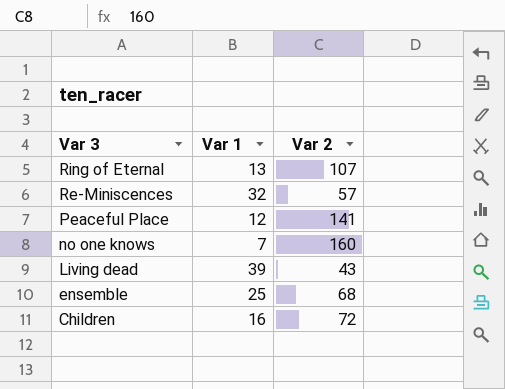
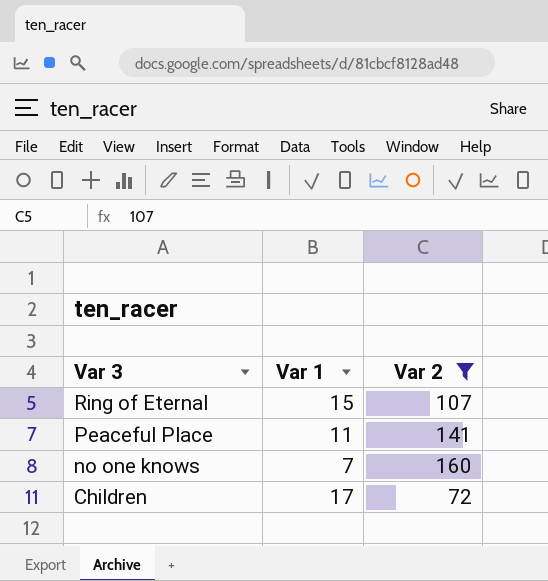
filter: none -> Var 2 >= 72
Ring of Eternal | Var 1: 13 -> 15
Peaceful Place | Var 1: 12 -> 11
Children | Var 1: 16 -> 17

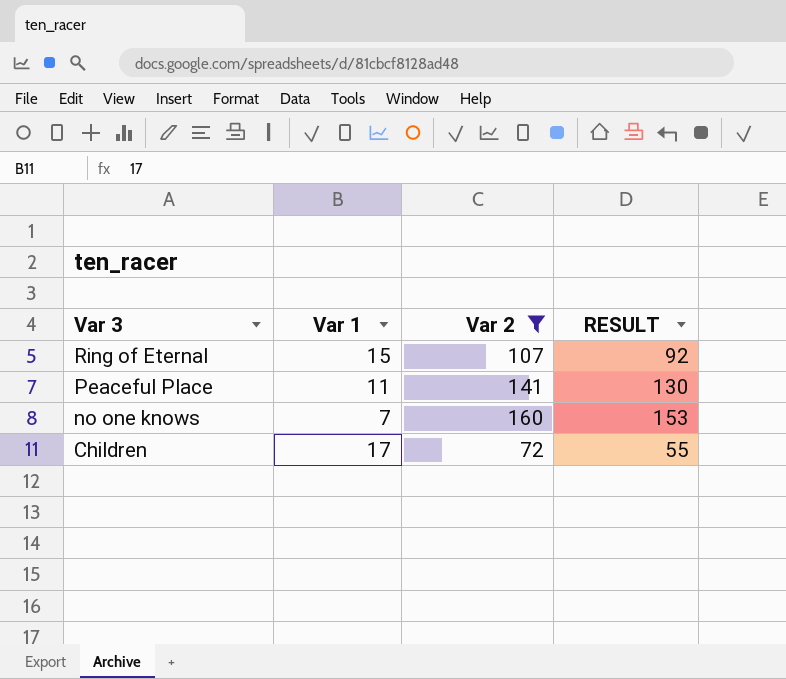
column RESULT | formula: none -> [Var 2] - [Var 1]

